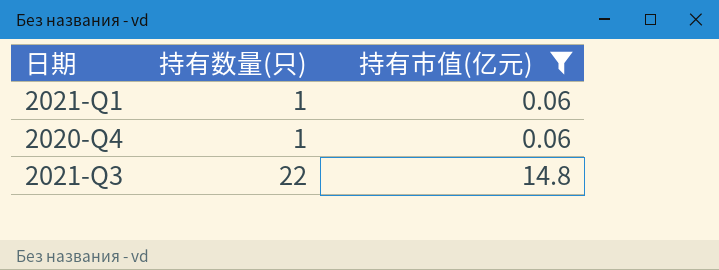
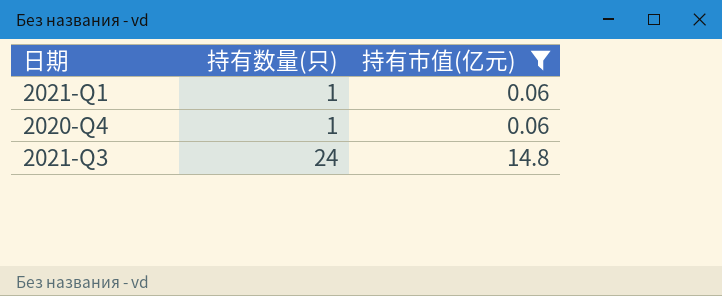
2021-Q3 | 持有数量(只): 22 -> 24

